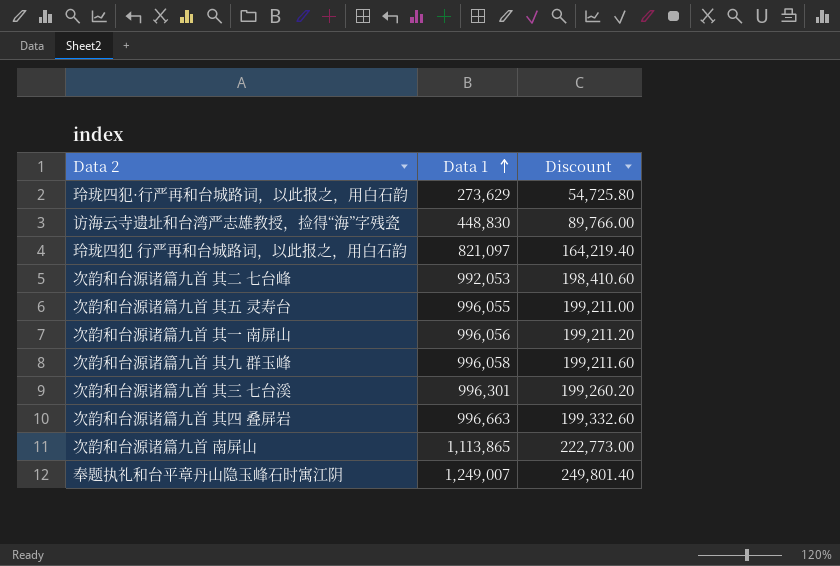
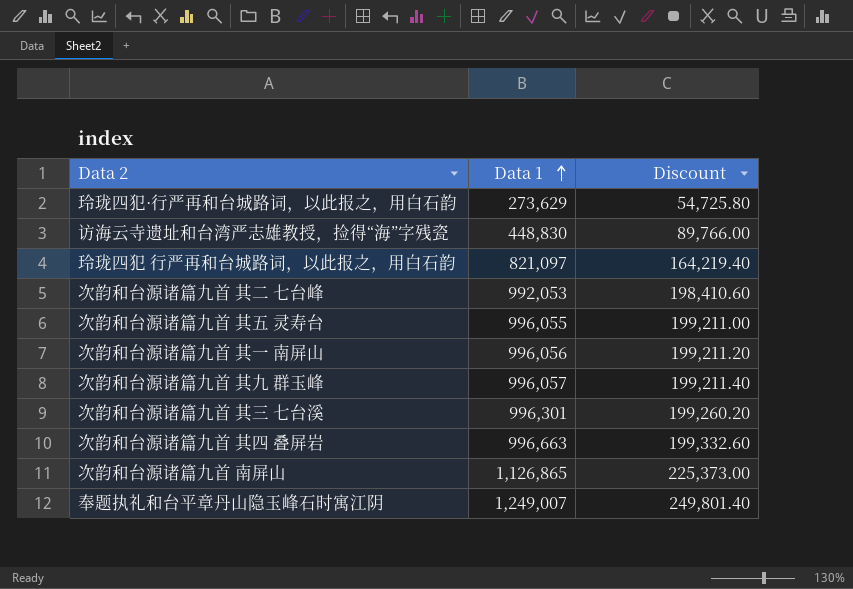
次韵和台源诸篇九首 其九 群玉峰 | Data 1: 996,058 -> 996,057
次韵和台源诸篇九首 其九 群玉峰 | Discount: 199,211.60 -> 199,211.40
次韵和台源诸篇九首 南屏山 | Data 1: 1,113,865 -> 1,126,865
次韵和台源诸篇九首 南屏山 | Discount: 222,773.00 -> 225,373.00

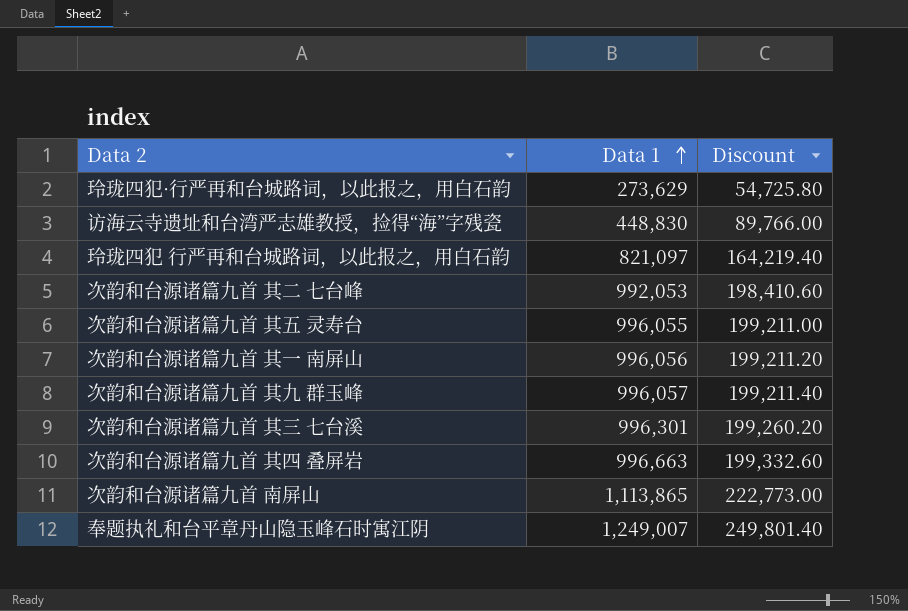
次韵和台源诸篇九首 南屏山 | Data 1: 1,126,865 -> 1,113,865
次韵和台源诸篇九首 南屏山 | Discount: 225,373.00 -> 222,773.00

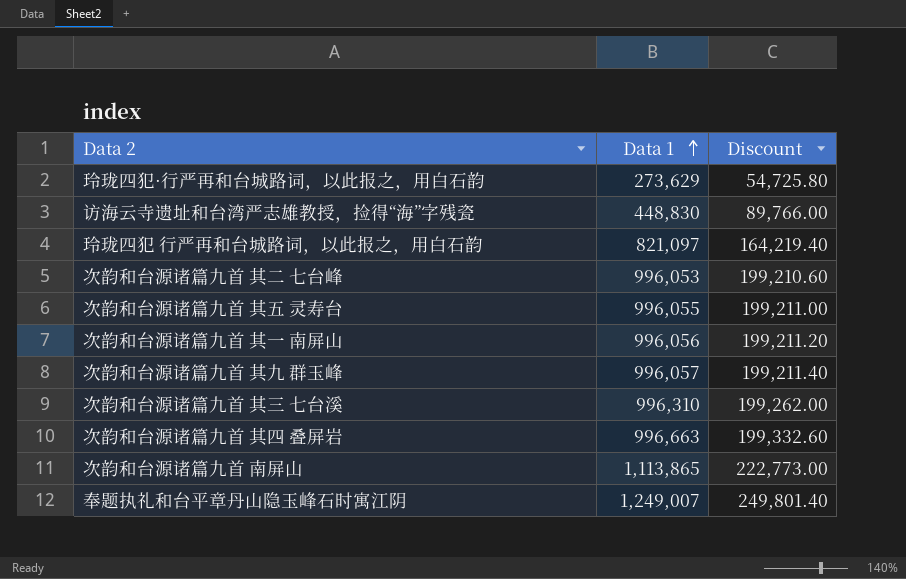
次韵和台源诸篇九首 其二 七台峰 | Data 1: 992,053 -> 996,053
次韵和台源诸篇九首 其二 七台峰 | Discount: 198,410.60 -> 199,210.60
次韵和台源诸篇九首 其三 七台溪 | Data 1: 996,301 -> 996,310
次韵和台源诸篇九首 其三 七台溪 | Discount: 199,260.20 -> 199,262.00

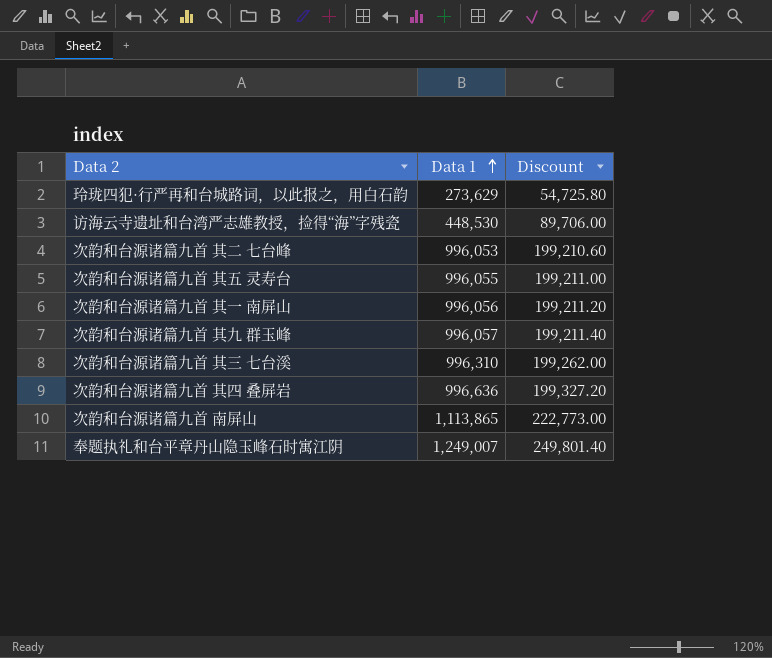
row 玲珑四犯 行严再和台城路词，以此报之，用白石韵: 821,097 | 164,219.40 -> none
访海云寺遗址和台湾严志雄教授，捡得“海”字残瓷 | Data 1: 448,830 -> 448,530
访海云寺遗址和台湾严志雄教授，捡得“海”字残瓷 | Discount: 89,766.00 -> 89,706.00
次韵和台源诸篇九首 其四 叠屏岩 | Data 1: 996,663 -> 996,636
次韵和台源诸篇九首 其四 叠屏岩 | Discount: 199,332.60 -> 199,327.20

